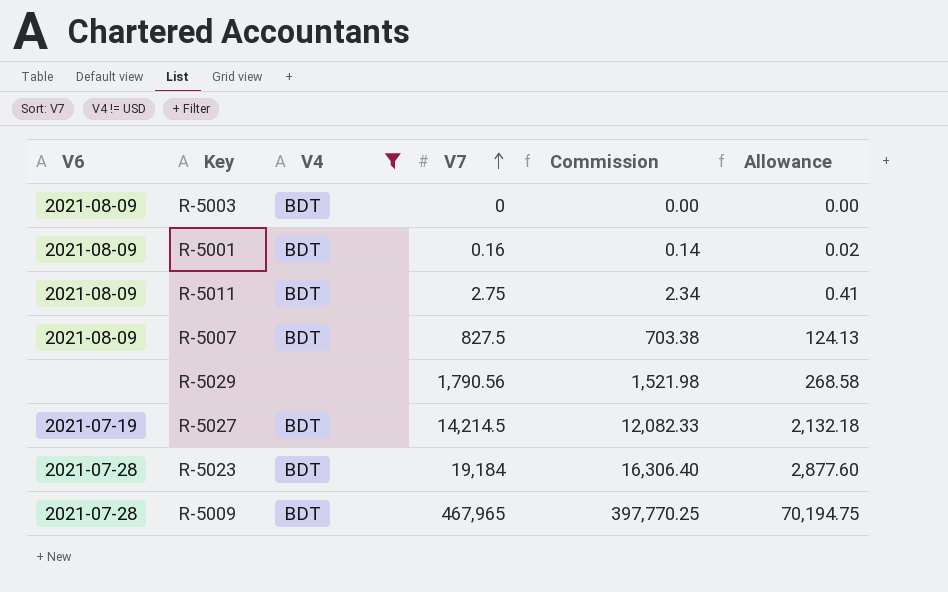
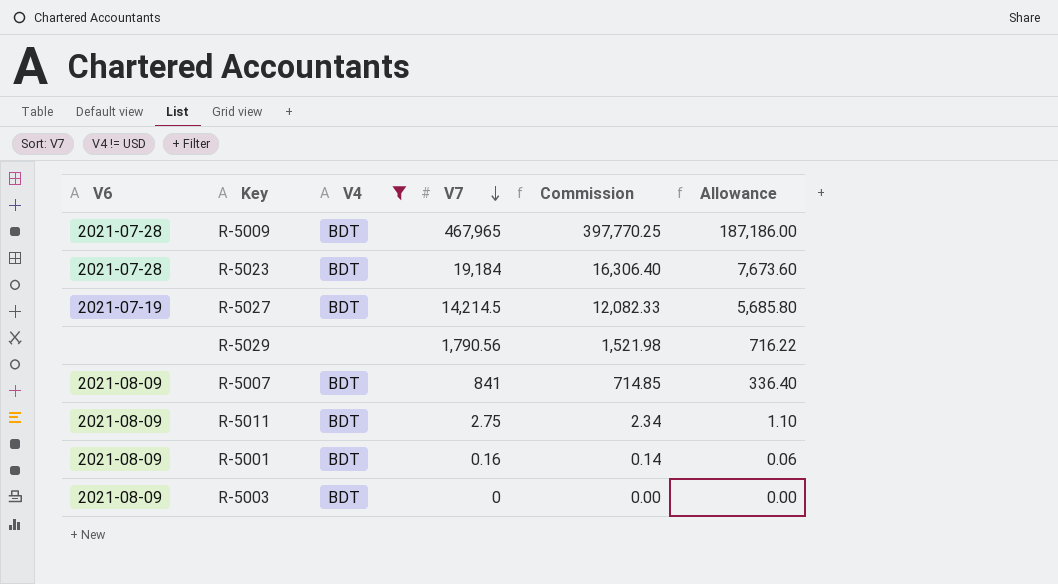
row order: V7 ascending -> V7 descending
column Allowance | formula: [V7] * 0.15 -> [V7] * 0.4
R-5007 | V7: 827.5 -> 841
R-5007 | Commission: 703.38 -> 714.85

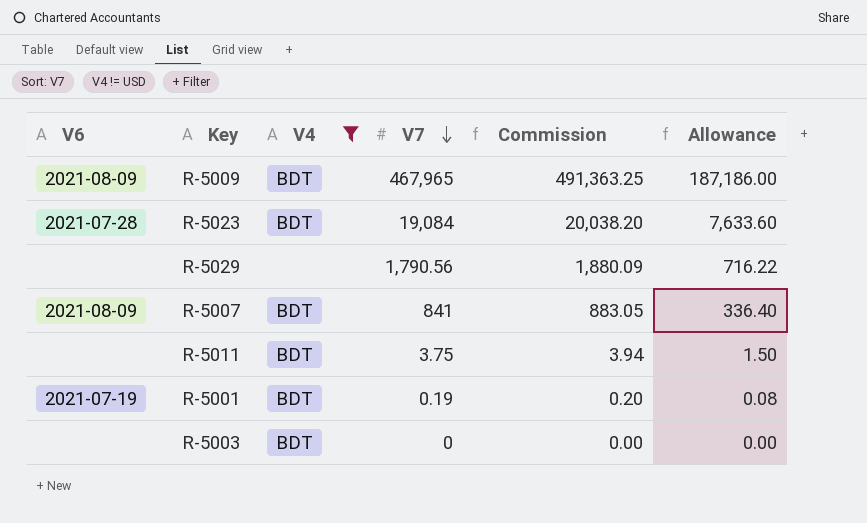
column Commission | formula: [V7] * 0.85 -> [V7] * 1.05
row R-5027: 2021-07-19 | BDT | 14,214.5 | 12,082.33 | 5,685.80 -> none
R-5009 | V6: 2021-07-28 -> 2021-08-09
R-5023 | V7: 19,184 -> 19,084
R-5023 | Allowance: 7,673.60 -> 7,633.60
R-5011 | V6: 2021-08-09 -> none
R-5011 | V7: 2.75 -> 3.75
R-5011 | Allowance: 1.10 -> 1.50
R-5001 | V6: 2021-08-09 -> 2021-07-19
R-5001 | V7: 0.16 -> 0.19
R-5001 | Allowance: 0.06 -> 0.08
R-5003 | V6: 2021-08-09 -> none

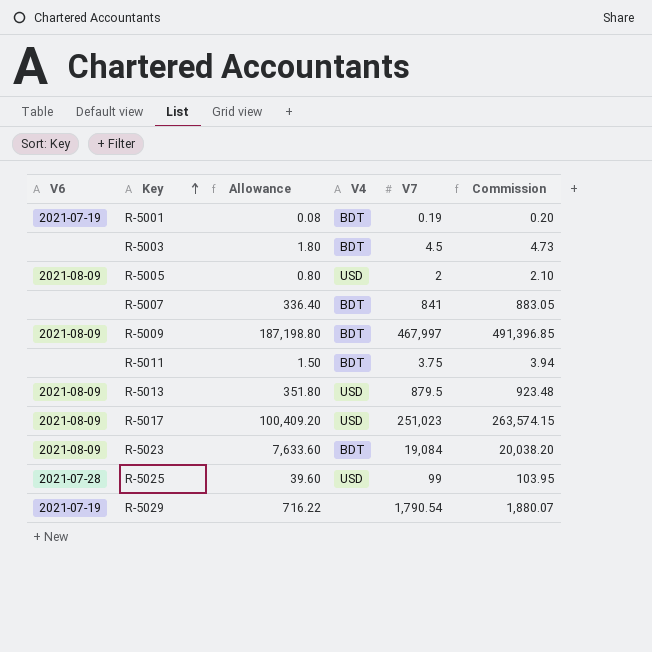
filter: V4 != USD -> none
row order: V7 descending -> Key ascending
column Allowance | position: 6 -> 3
R-5003 | Allowance: 0.00 -> 1.80
R-5003 | V7: 0 -> 4.5
R-5003 | Commission: 0.00 -> 4.73
R-5007 | V6: 2021-08-09 -> none
R-5009 | Allowance: 187,186.00 -> 187,198.80
R-5009 | V7: 467,965 -> 467,997
R-5009 | Commission: 491,363.25 -> 491,396.85
R-5023 | V6: 2021-07-28 -> 2021-08-09
R-5029 | V6: none -> 2021-07-19
R-5029 | V7: 1,790.56 -> 1,790.54
R-5029 | Commission: 1,880.09 -> 1,880.07

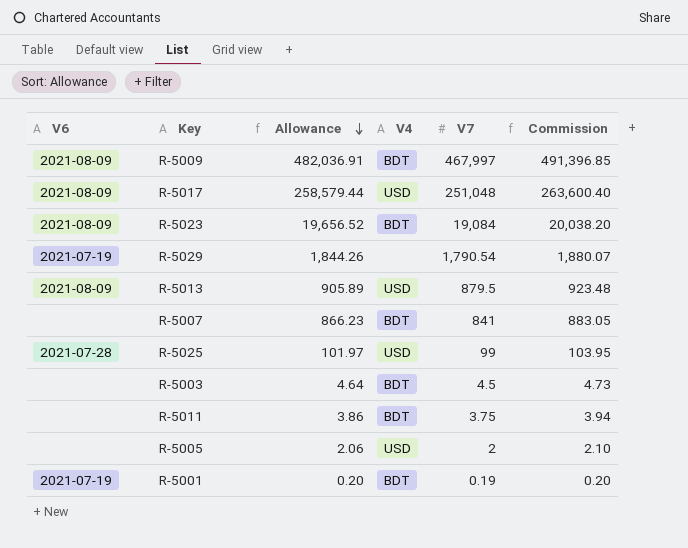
row order: Key ascending -> Allowance descending
column Allowance | formula: [V7] * 0.4 -> [V7] * 1.03
R-5017 | V7: 251,023 -> 251,048
R-5017 | Commission: 263,574.15 -> 263,600.40
R-5005 | V6: 2021-08-09 -> none

